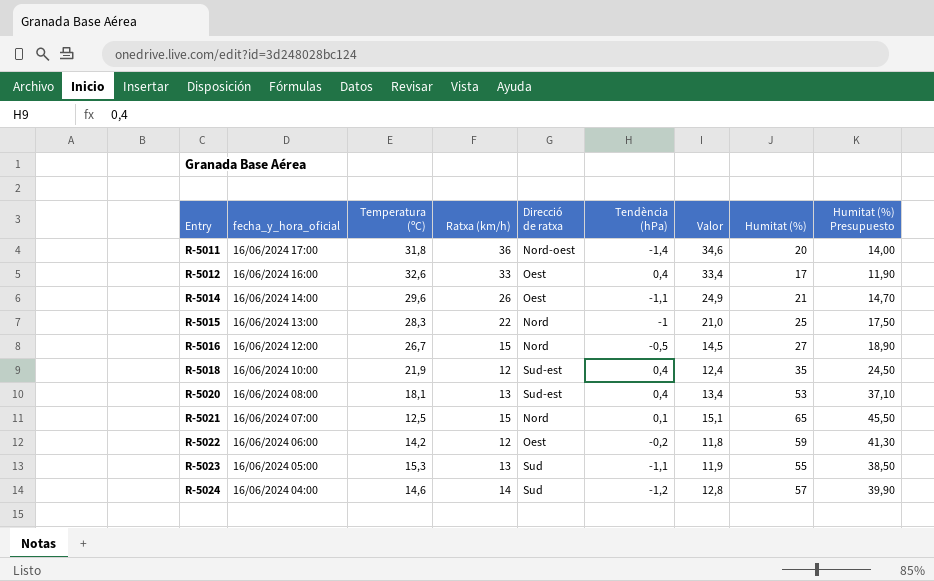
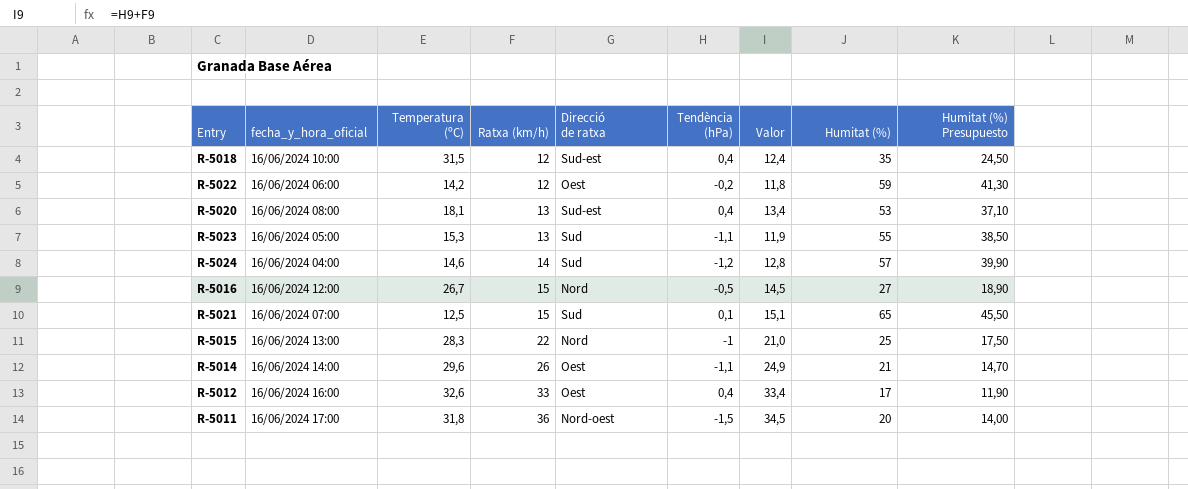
row order: Entry ascending -> Ratxa (km/h) ascending
R-5018 | Temperatura (ºC): 21,9 -> 31,5
R-5021 | Direcció de ratxa: Nord -> Sud
R-5011 | Tendència (hPa): -1,4 -> -1,5
R-5011 | Valor: 34,6 -> 34,5

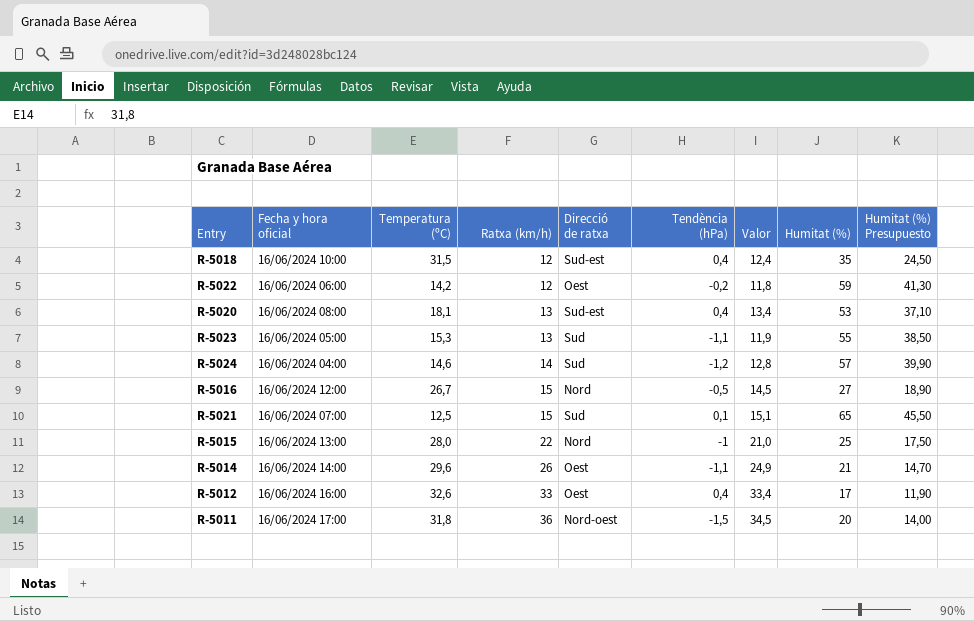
column name: fecha_y_hora_oficial -> Fecha y hora oficial
R-5015 | Temperatura (ºC): 28,3 -> 28,0

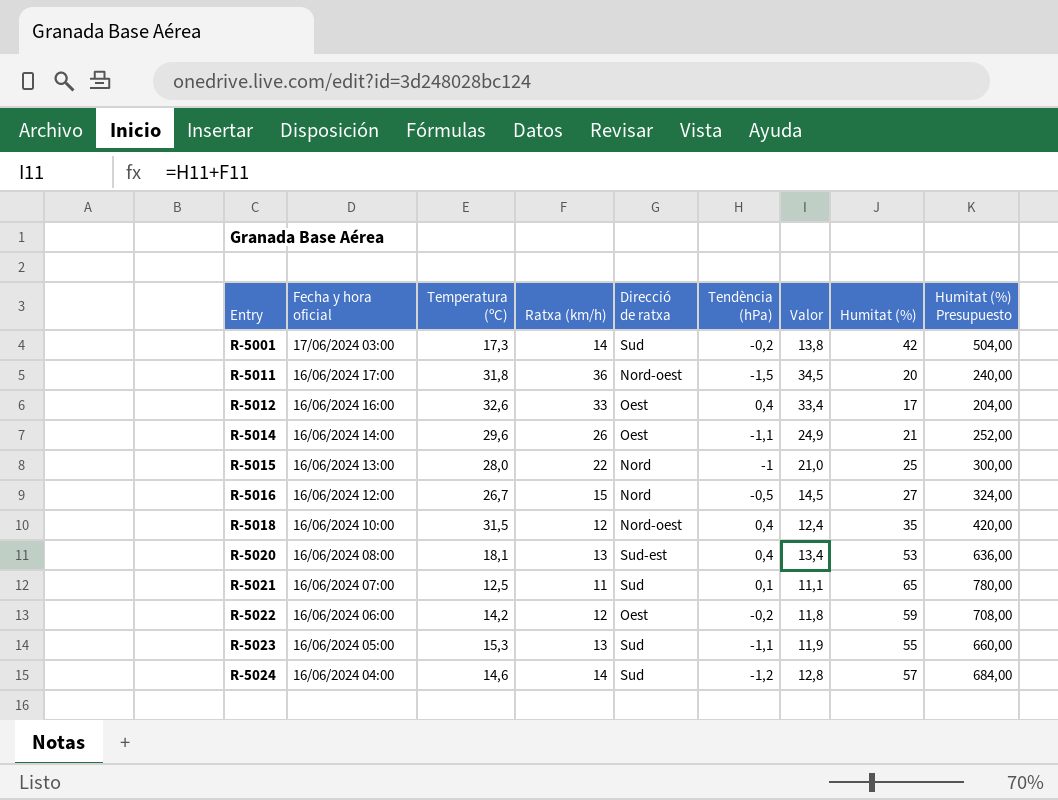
row order: Ratxa (km/h) ascending -> Entry ascending
column Humitat (%) Presupuesto | formula: [Humitat (%)] * 0,7 -> [Humitat (%)] * 12
row R-5001: none -> 17/06/2024 03:00 | 17,3 | 14 | Sud | -0,2 | 13,8 | 42 | 504,00
R-5018 | Direcció de ratxa: Sud-est -> Nord-oest
R-5021 | Ratxa (km/h): 15 -> 11
R-5021 | Valor: 15,1 -> 11,1

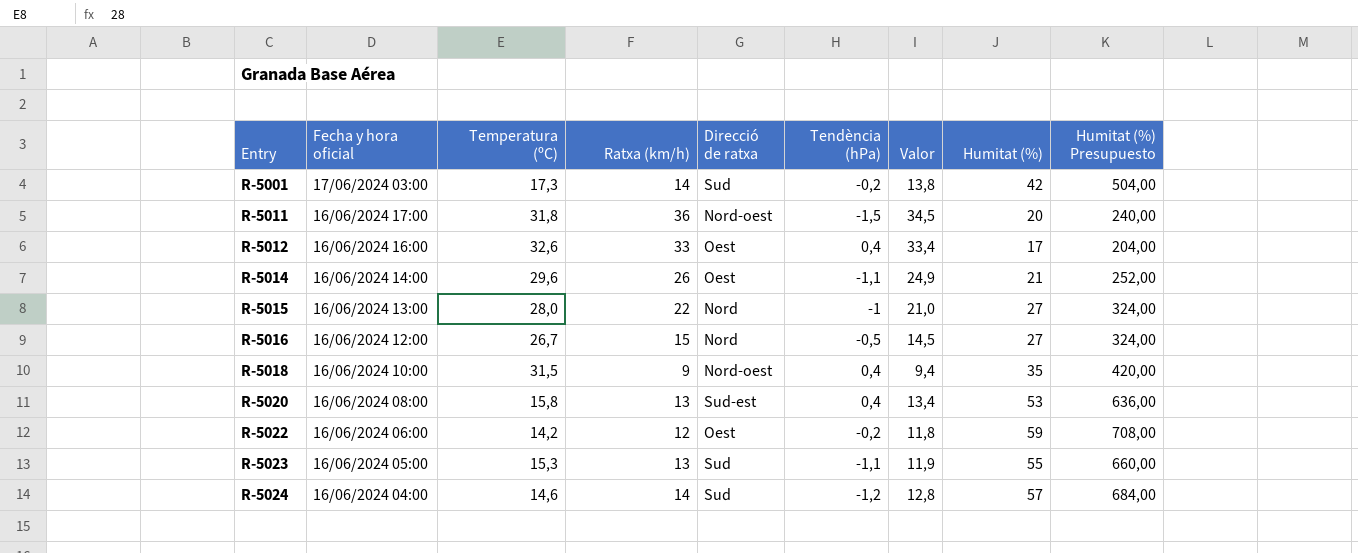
row R-5021: 16/06/2024 07:00 | 12,5 | 11 | Sud | 0,1 | 11,1 | 65 | 780,00 -> none
R-5015 | Humitat (%): 25 -> 27
R-5015 | Humitat (%) Presupuesto: 300,00 -> 324,00
R-5018 | Ratxa (km/h): 12 -> 9
R-5018 | Valor: 12,4 -> 9,4
R-5020 | Temperatura (ºC): 18,1 -> 15,8

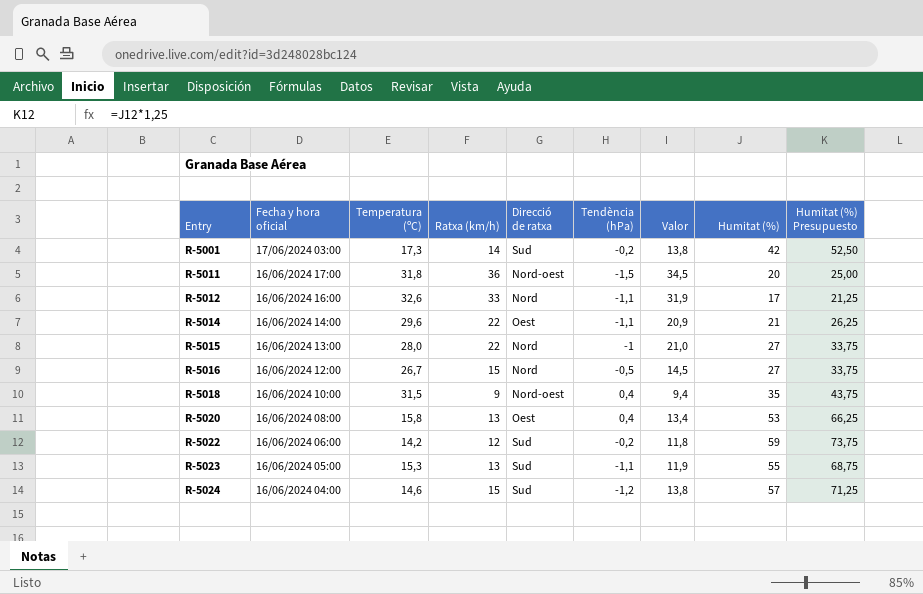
column Humitat (%) Presupuesto | formula: [Humitat (%)] * 12 -> [Humitat (%)] * 1,25
R-5012 | Direcció de ratxa: Oest -> Nord
R-5012 | Tendència (hPa): 0,4 -> -1,1
R-5012 | Valor: 33,4 -> 31,9
R-5014 | Ratxa (km/h): 26 -> 22
R-5014 | Valor: 24,9 -> 20,9
R-5020 | Direcció de ratxa: Sud-est -> Oest
R-5022 | Direcció de ratxa: Oest -> Sud
R-5024 | Ratxa (km/h): 14 -> 15
R-5024 | Valor: 12,8 -> 13,8

